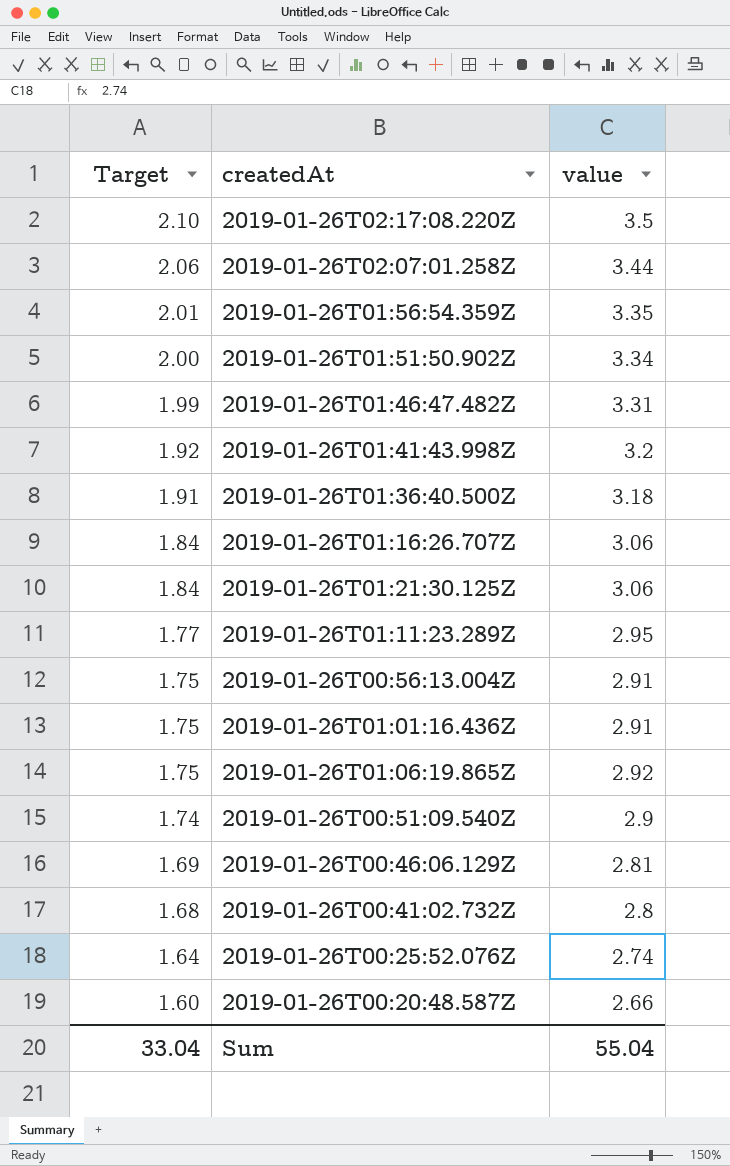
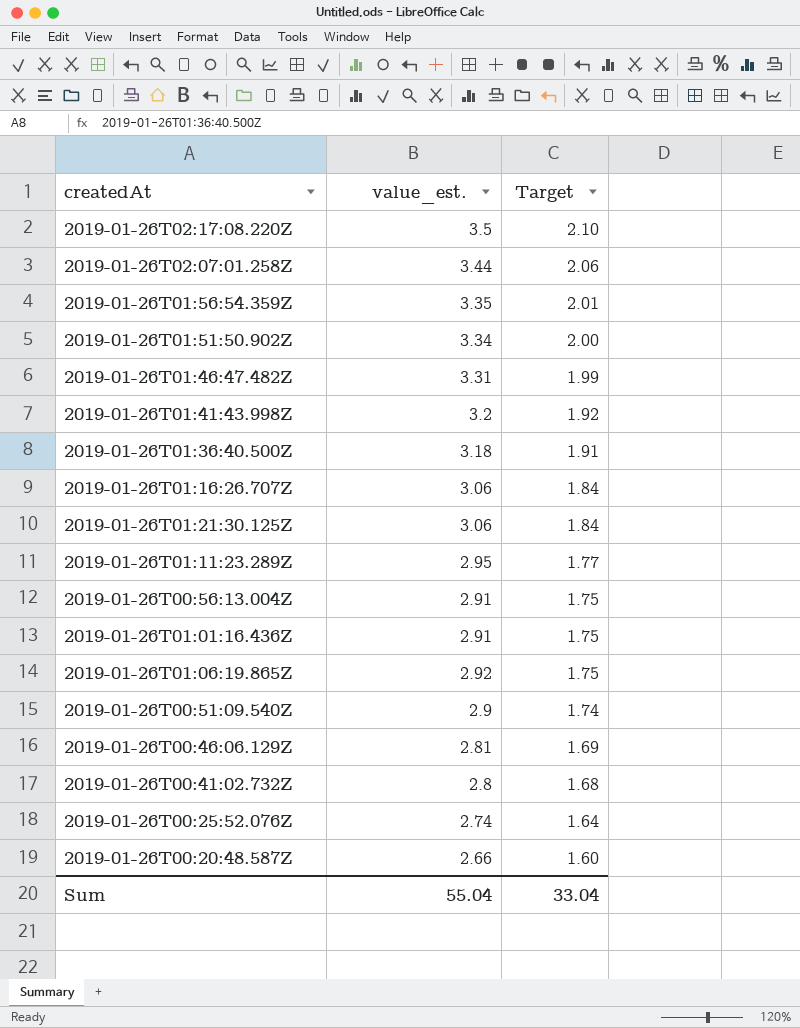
column name: value -> value_est.
column Target | position: 1 -> 3

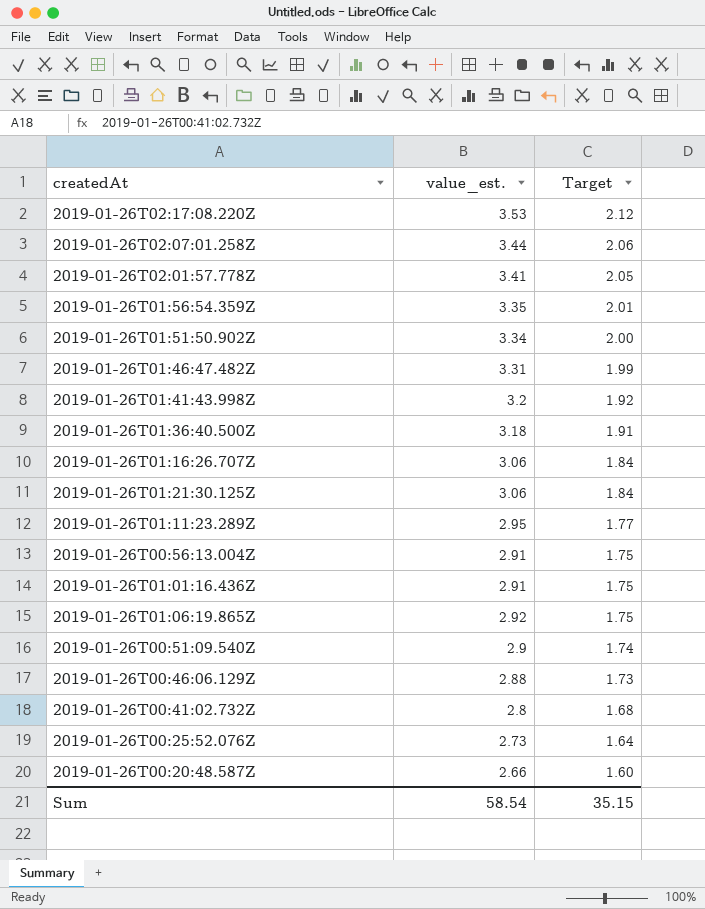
2019-01-26T02:17:08.220Z | value_est.: 3.5 -> 3.53
2019-01-26T02:17:08.220Z | Target: 2.10 -> 2.12
row 2019-01-26T02:01:57.778Z: none -> 3.41 | 2.05
2019-01-26T00:46:06.129Z | value_est.: 2.81 -> 2.88
2019-01-26T00:46:06.129Z | Target: 1.69 -> 1.73
2019-01-26T00:25:52.076Z | value_est.: 2.74 -> 2.73
Sum | value_est.: 55.04 -> 58.54
Sum | Target: 33.04 -> 35.15

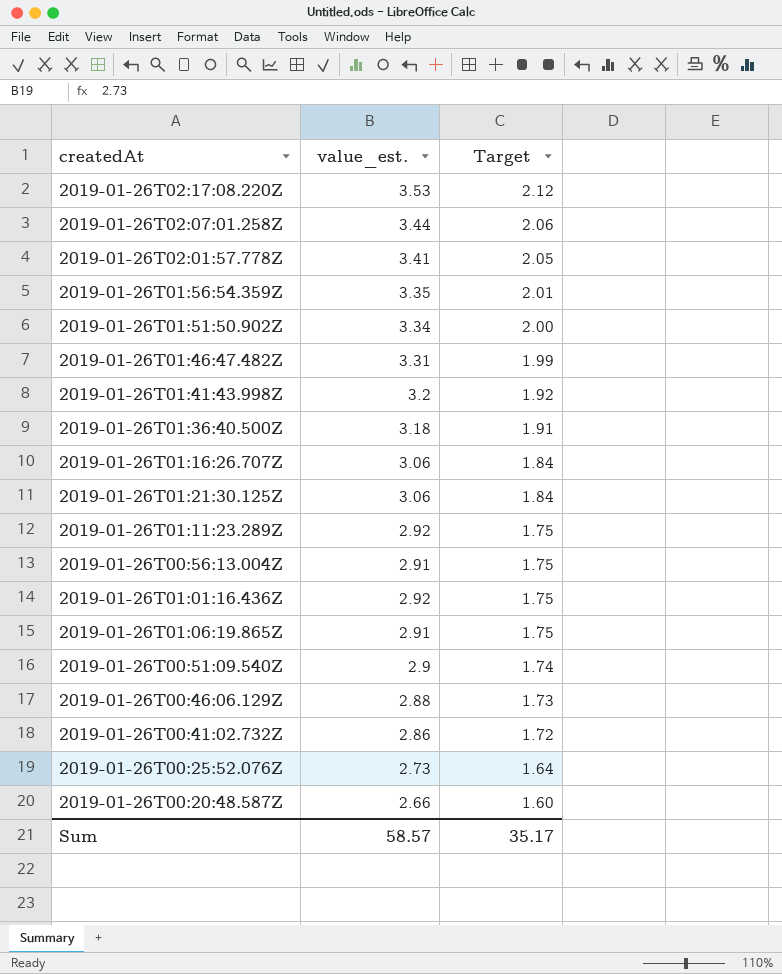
2019-01-26T01:11:23.289Z | value_est.: 2.95 -> 2.92
2019-01-26T01:11:23.289Z | Target: 1.77 -> 1.75
2019-01-26T01:01:16.436Z | value_est.: 2.91 -> 2.92
2019-01-26T01:06:19.865Z | value_est.: 2.92 -> 2.91
2019-01-26T00:41:02.732Z | value_est.: 2.8 -> 2.86
2019-01-26T00:41:02.732Z | Target: 1.68 -> 1.72
Sum | value_est.: 58.54 -> 58.57
Sum | Target: 35.15 -> 35.17

